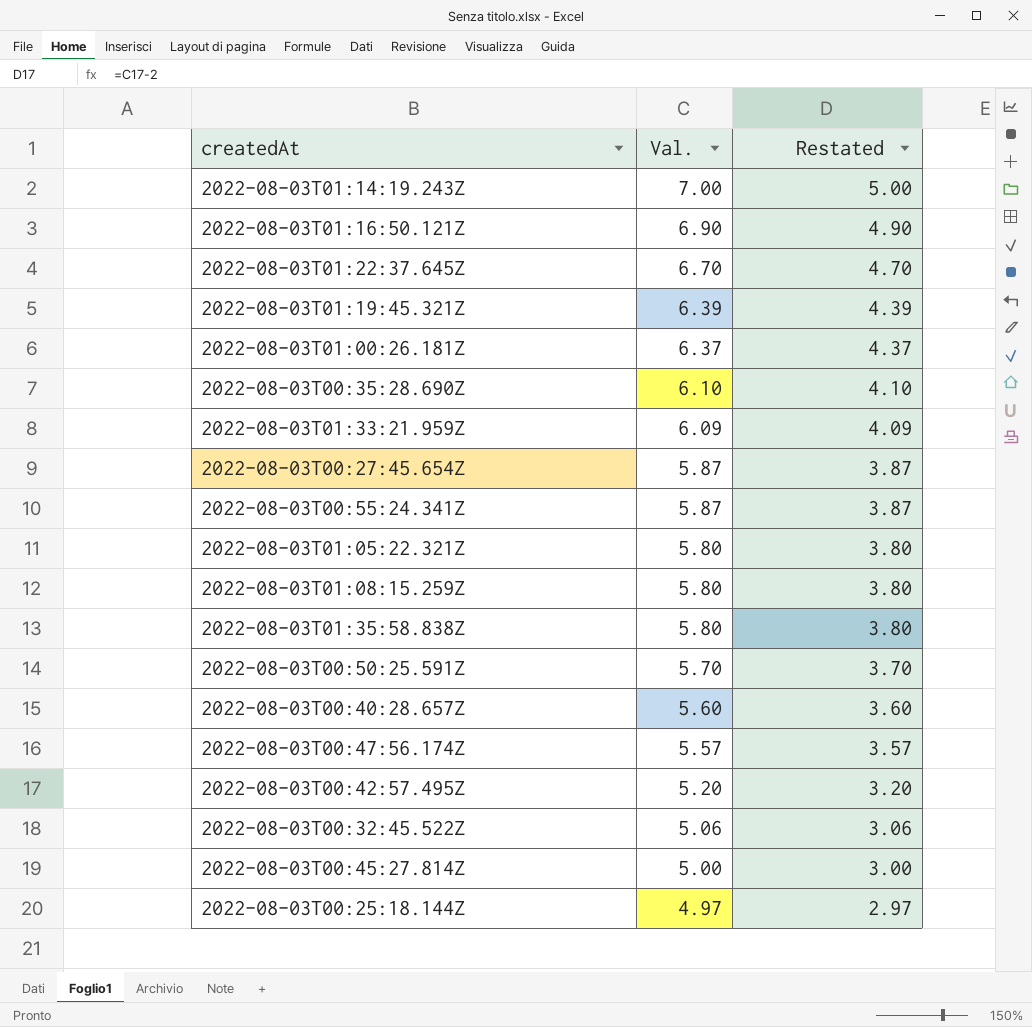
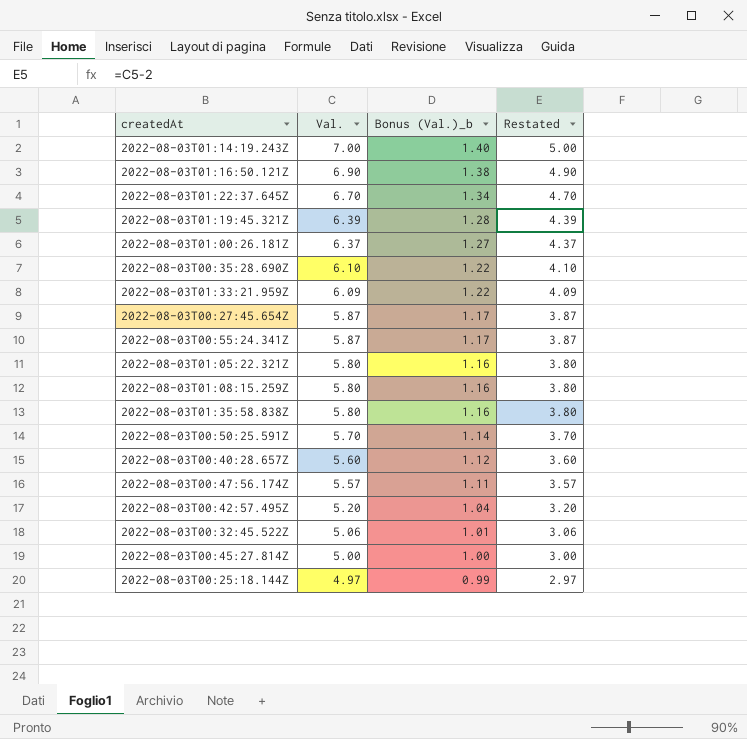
column Bonus (Val.)_b | formula: none -> [Val.] * 0.2

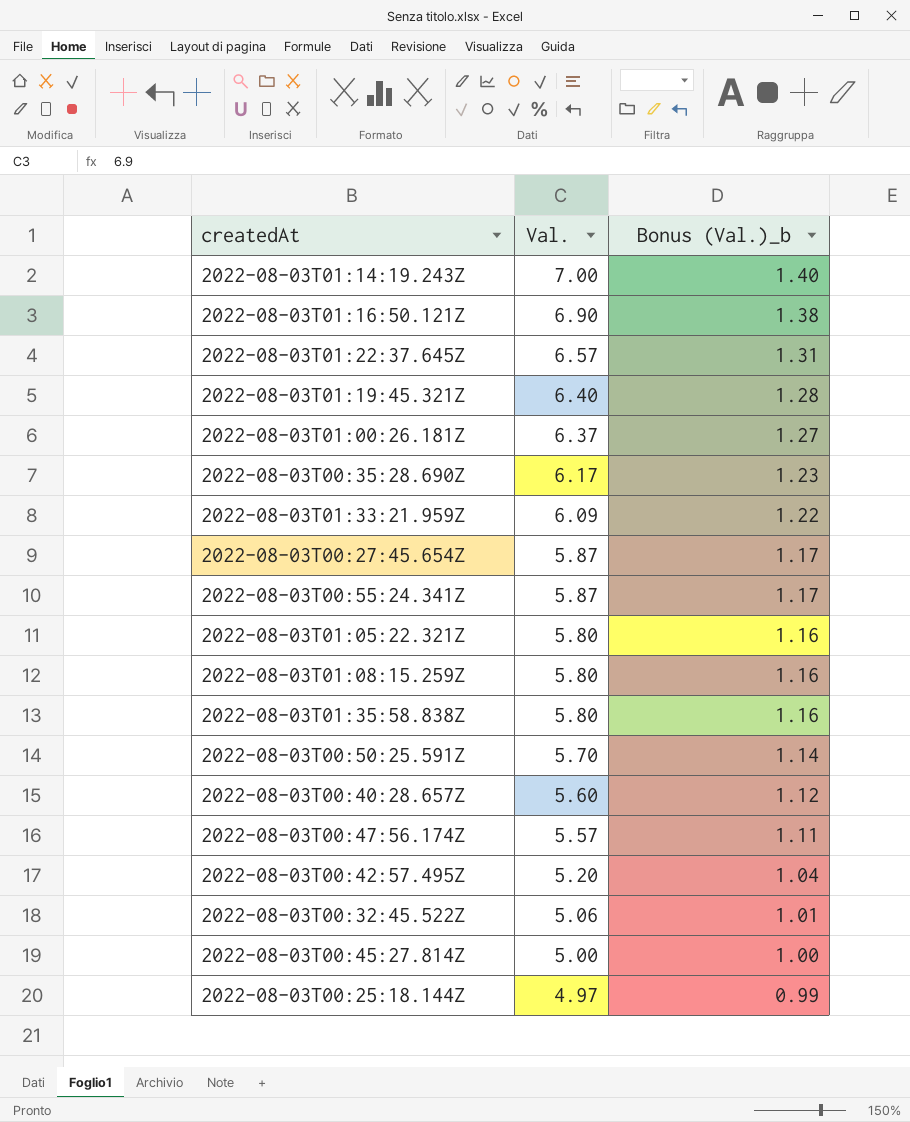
column Restated | formula: [Val.] - 2 -> none
2022-08-03T01:22:37.645Z | Val.: 6.70 -> 6.57
2022-08-03T01:22:37.645Z | Bonus (Val.)_b: 1.34 -> 1.31
2022-08-03T01:19:45.321Z | Val.: 6.39 -> 6.40
2022-08-03T00:35:28.690Z | Val.: 6.10 -> 6.17
2022-08-03T00:35:28.690Z | Bonus (Val.)_b: 1.22 -> 1.23

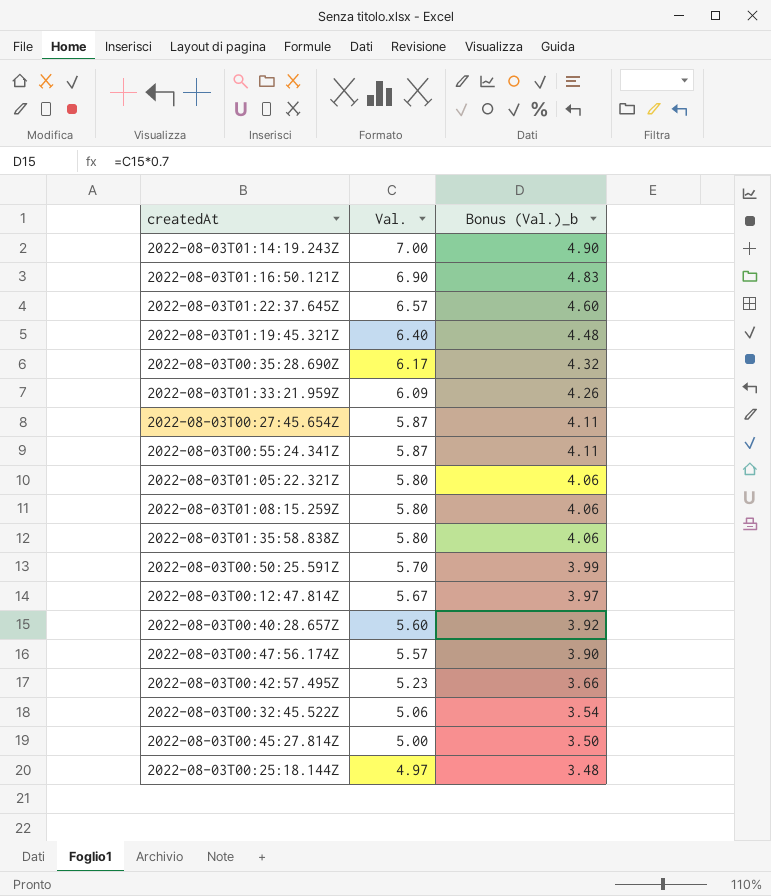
column Bonus (Val.)_b | formula: [Val.] * 0.2 -> [Val.] * 0.7
row 2022-08-03T01:00:26.181Z: 6.37 | 1.27 -> none
row 2022-08-03T00:12:47.814Z: none -> 5.67 | 3.97
2022-08-03T00:42:57.495Z | Val.: 5.20 -> 5.23

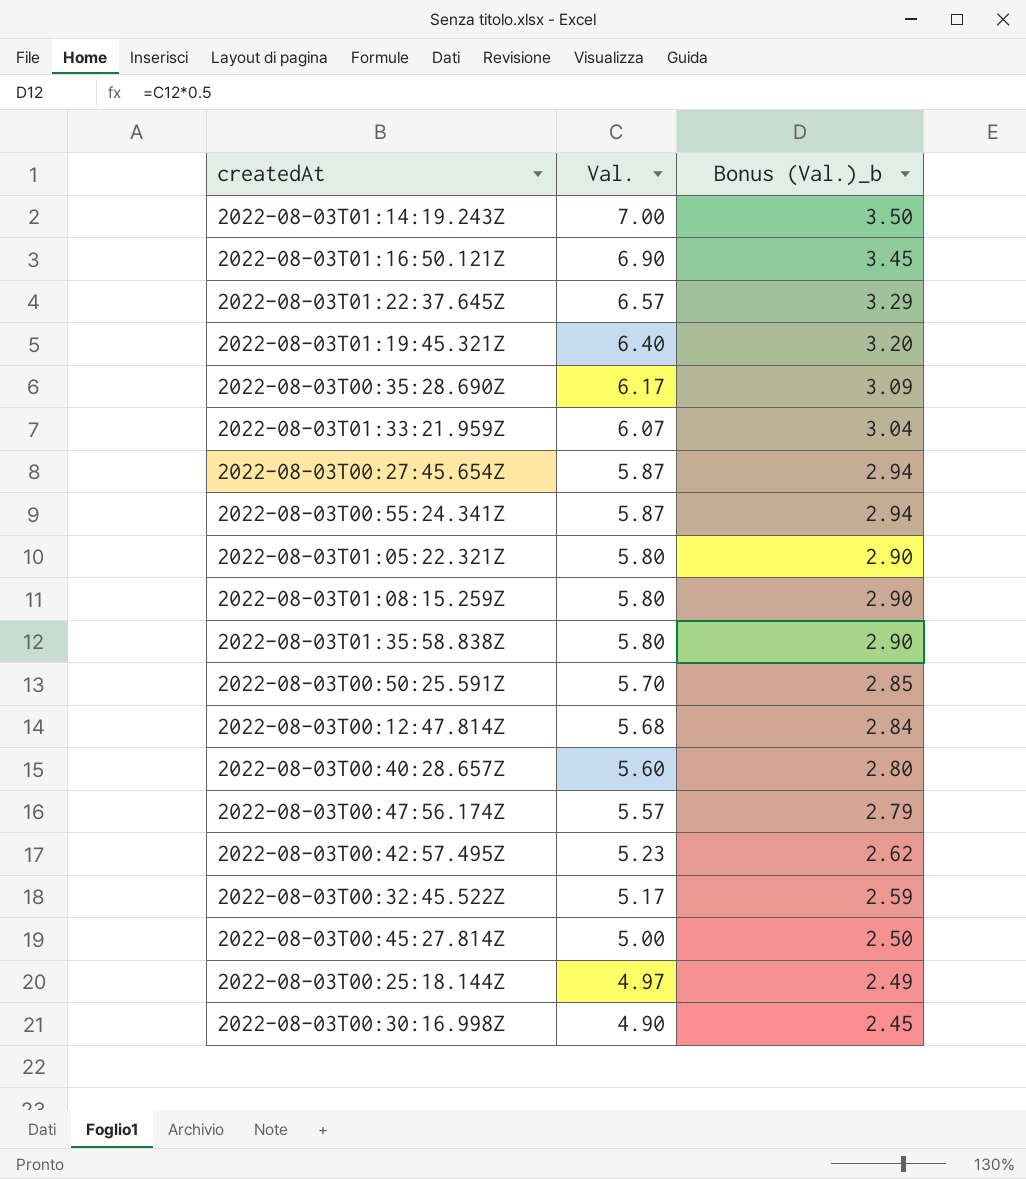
column Bonus (Val.)_b | formula: [Val.] * 0.7 -> [Val.] * 0.5
2022-08-03T01:33:21.959Z | Val.: 6.09 -> 6.07
2022-08-03T00:12:47.814Z | Val.: 5.67 -> 5.68
2022-08-03T00:32:45.522Z | Val.: 5.06 -> 5.17
row 2022-08-03T00:30:16.998Z: none -> 4.90 | 2.45

